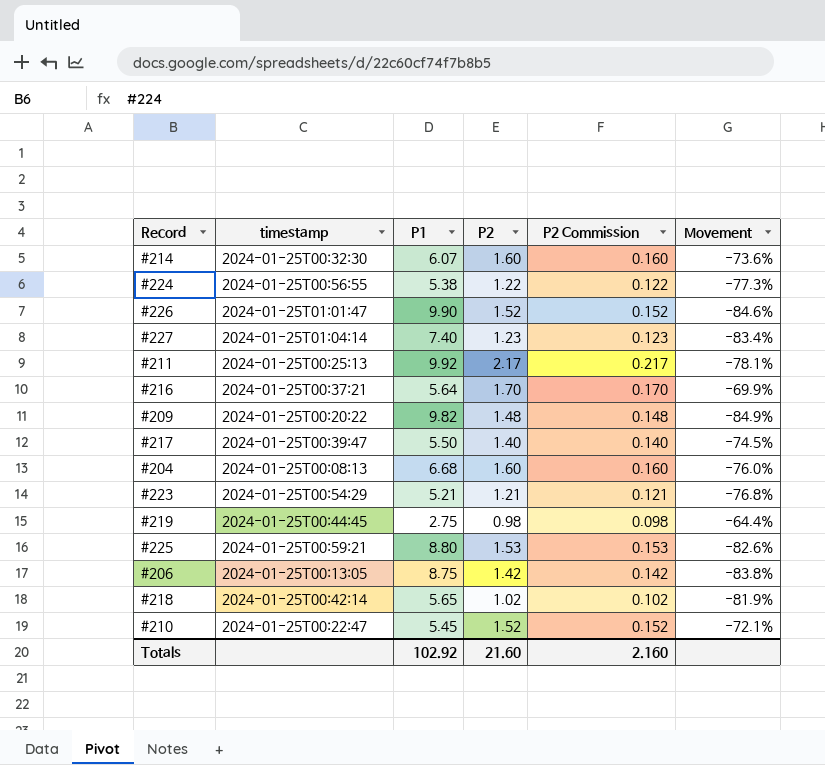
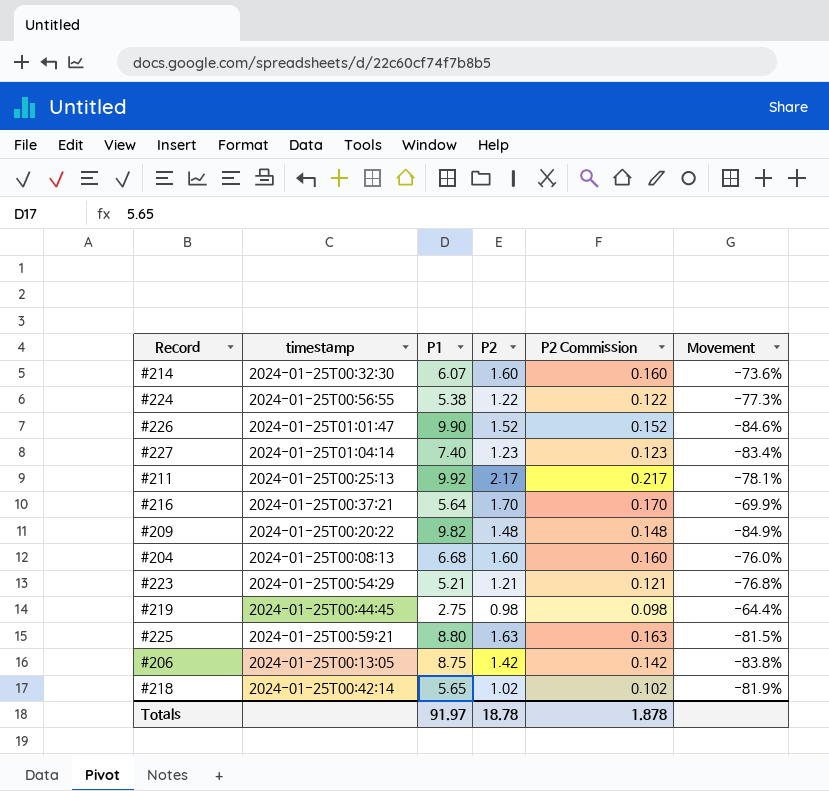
row #217: 2024-01-25T00:39:47 | 5.50 | 1.40 | 0.140 | -74.5% -> none
row #210: 2024-01-25T00:22:47 | 5.45 | 1.52 | 0.152 | -72.1% -> none
#225 | P2: 1.53 -> 1.63
#225 | P2 Commission: 0.153 -> 0.163
#225 | Movement: -82.6% -> -81.5%
Totals | P1: 102.92 -> 91.97
Totals | P2: 21.60 -> 18.78
Totals | P2 Commission: 2.160 -> 1.878

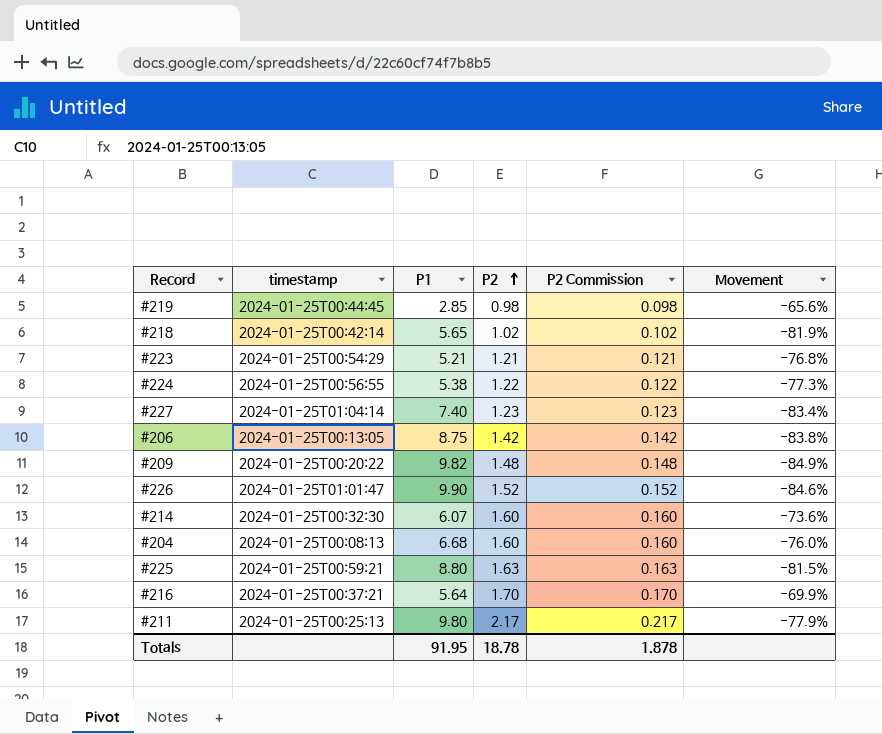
row order: none -> P2 ascending
#219 | P1: 2.75 -> 2.85
#219 | Movement: -64.4% -> -65.6%
#211 | P1: 9.92 -> 9.80
#211 | Movement: -78.1% -> -77.9%
Totals | P1: 91.97 -> 91.95

